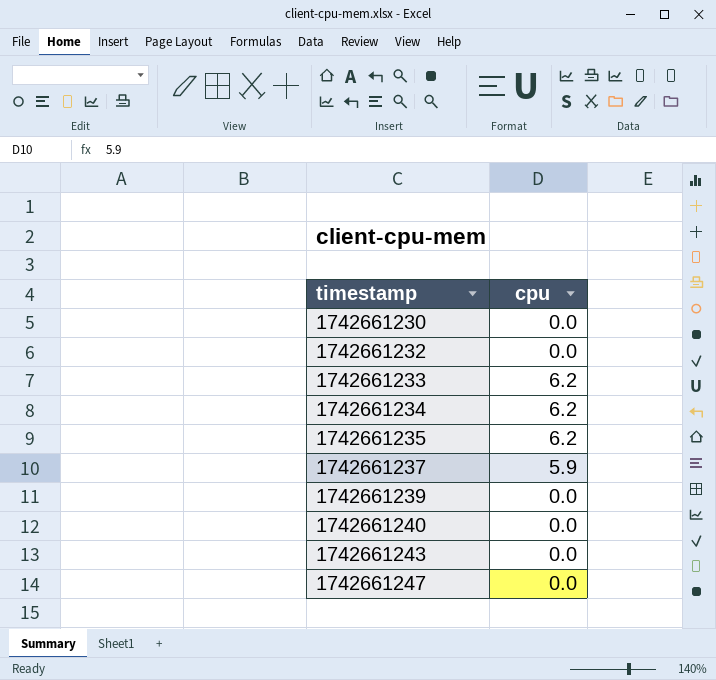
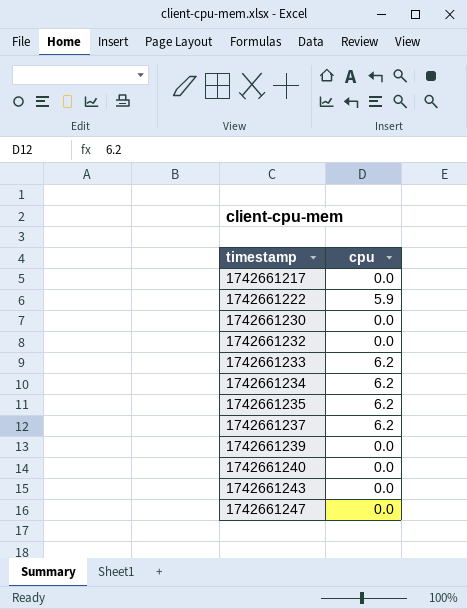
row 1742661217: none -> 0.0
row 1742661222: none -> 5.9
1742661237 | cpu: 5.9 -> 6.2

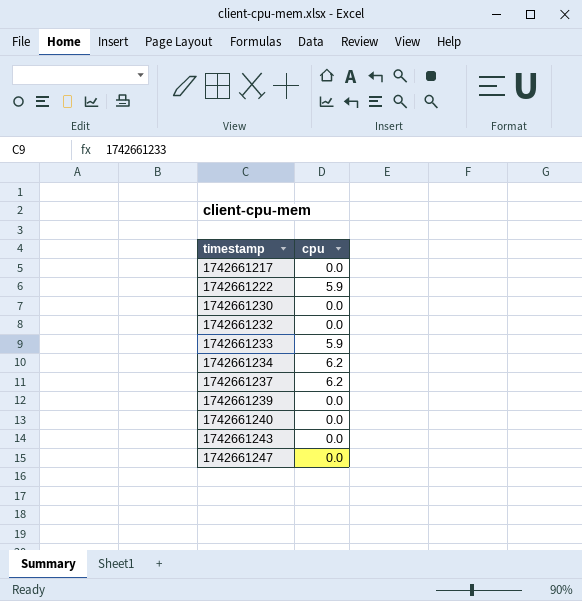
row 1742661235: 6.2 -> none
1742661233 | cpu: 6.2 -> 5.9

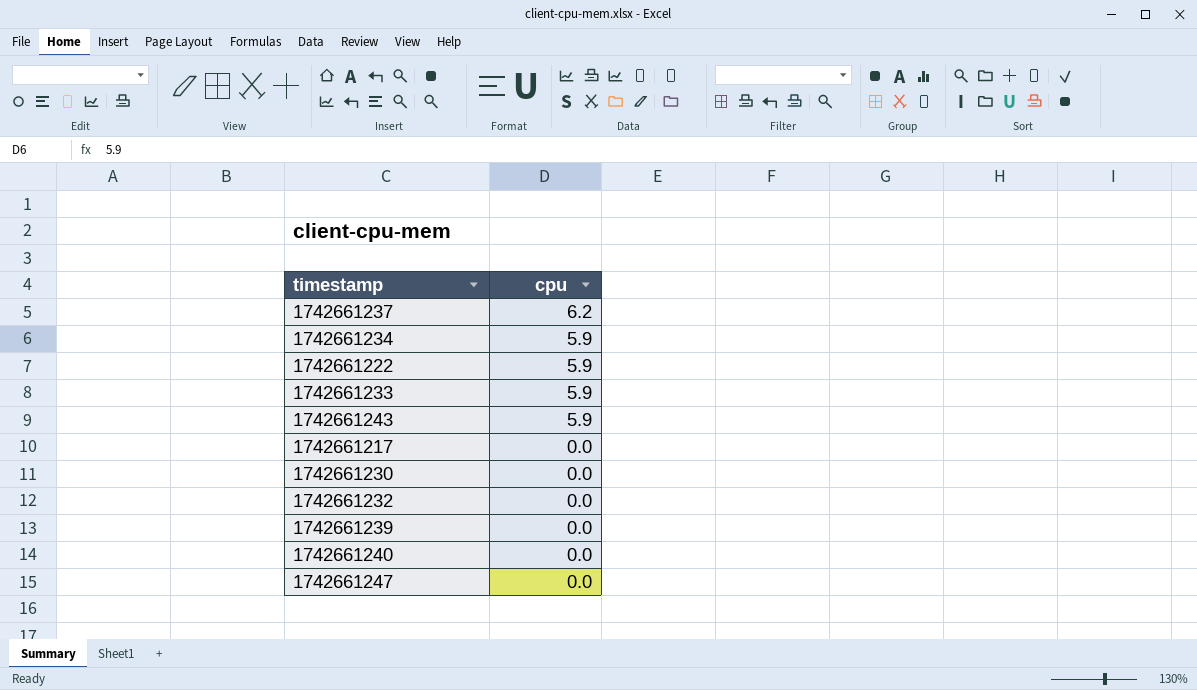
row order: timestamp ascending -> cpu descending
1742661234 | cpu: 6.2 -> 5.9
1742661243 | cpu: 0.0 -> 5.9

